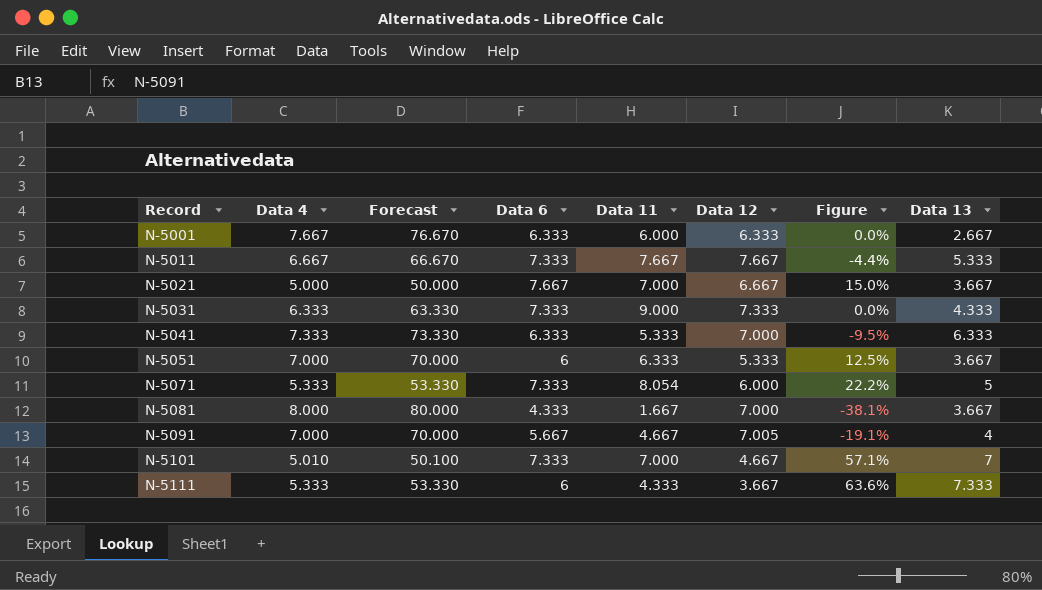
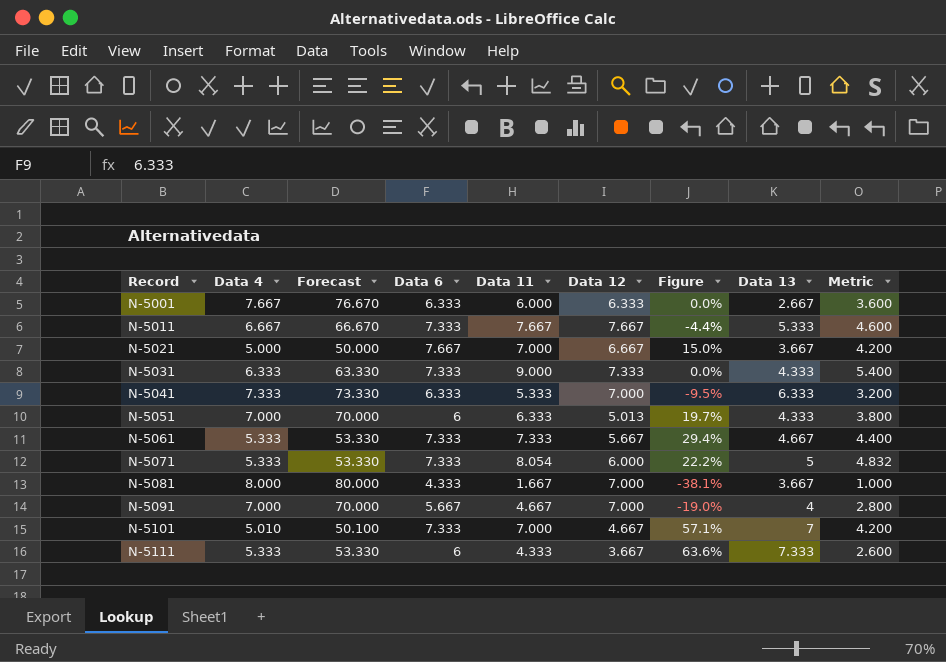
column Metric | formula: none -> [Data 11] * 0.6
N-5051 | Data 12: 5.333 -> 5.013
N-5051 | Figure: 12.5% -> 19.7%
N-5051 | Data 13: 3.667 -> 4.333
row N-5061: none -> 5.333 | 53.330 | 7.333 | 7.333 | 5.667 | 29.4% | 4.667 | 4.400
N-5091 | Data 12: 7.005 -> 7.000
N-5091 | Figure: -19.1% -> -19.0%

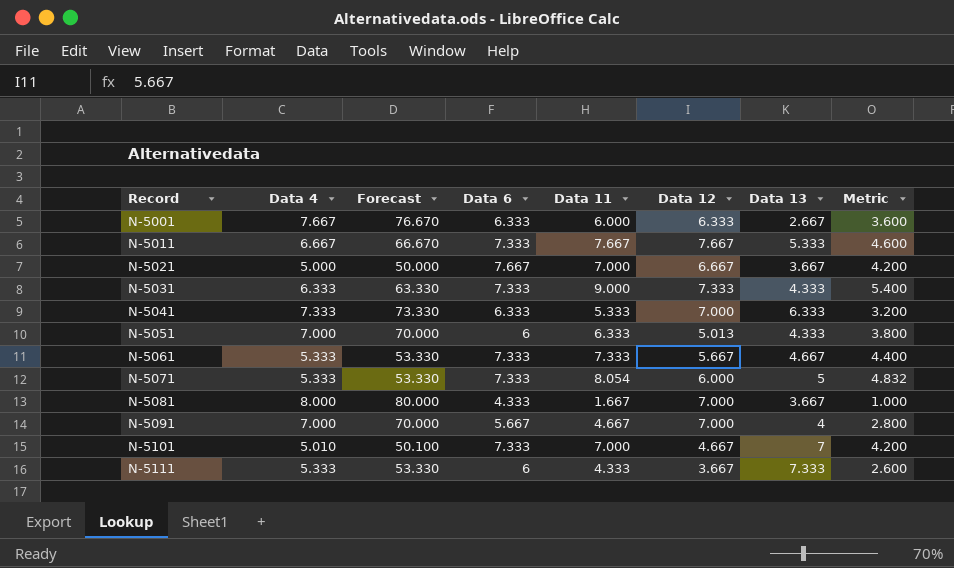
column Figure | formula: ([Data 6] - [Data 12]) / [Data 12] -> none

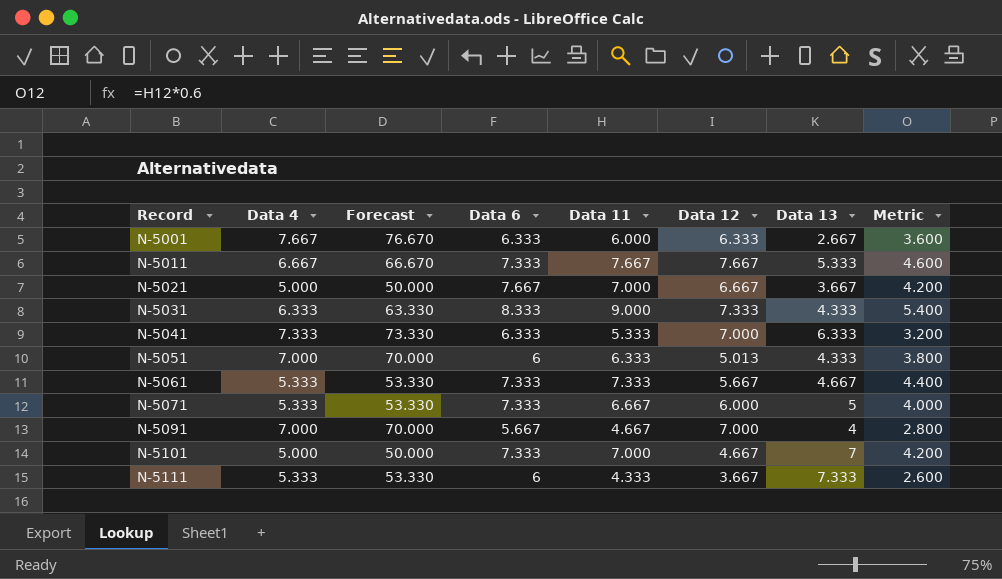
row N-5081: 8.000 | 80.000 | 4.333 | 1.667 | 7.000 | 3.667 | 1.000 -> none
N-5031 | Data 6: 7.333 -> 8.333
N-5071 | Data 11: 8.054 -> 6.667
N-5071 | Metric: 4.832 -> 4.000
N-5101 | Data 4: 5.010 -> 5.000
N-5101 | Forecast: 50.100 -> 50.000

